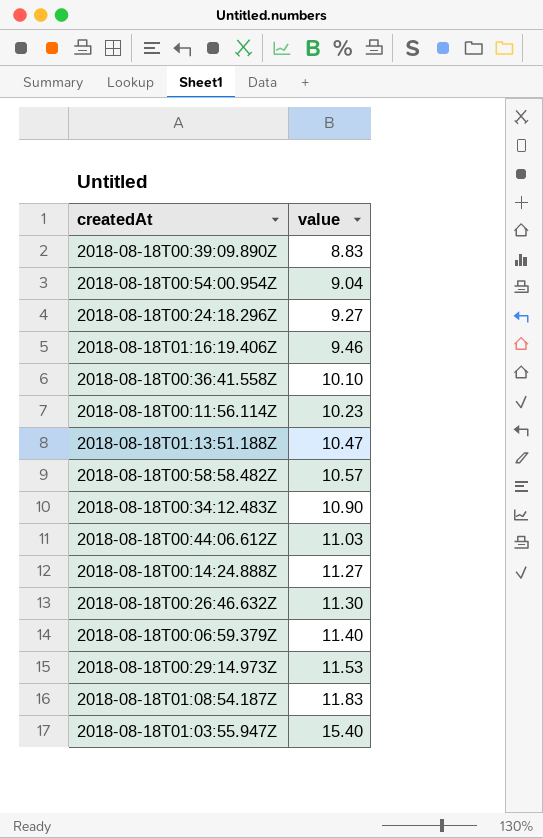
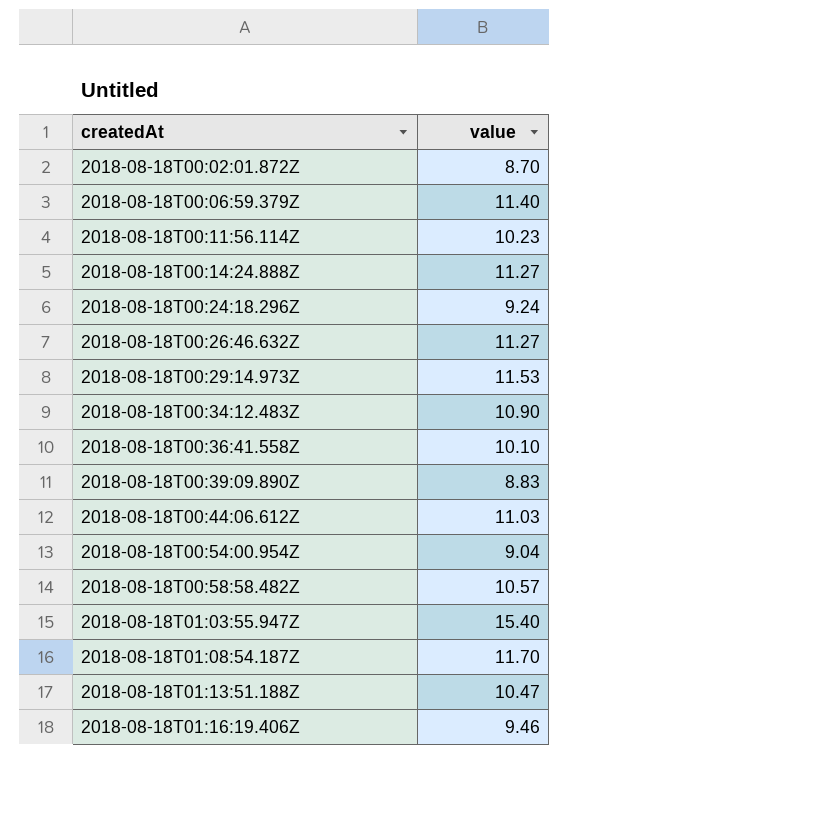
row order: value ascending -> createdAt ascending
row 2018-08-18T00:02:01.872Z: none -> 8.70
2018-08-18T00:24:18.296Z | value: 9.27 -> 9.24
2018-08-18T00:26:46.632Z | value: 11.30 -> 11.27
2018-08-18T01:08:54.187Z | value: 11.83 -> 11.70

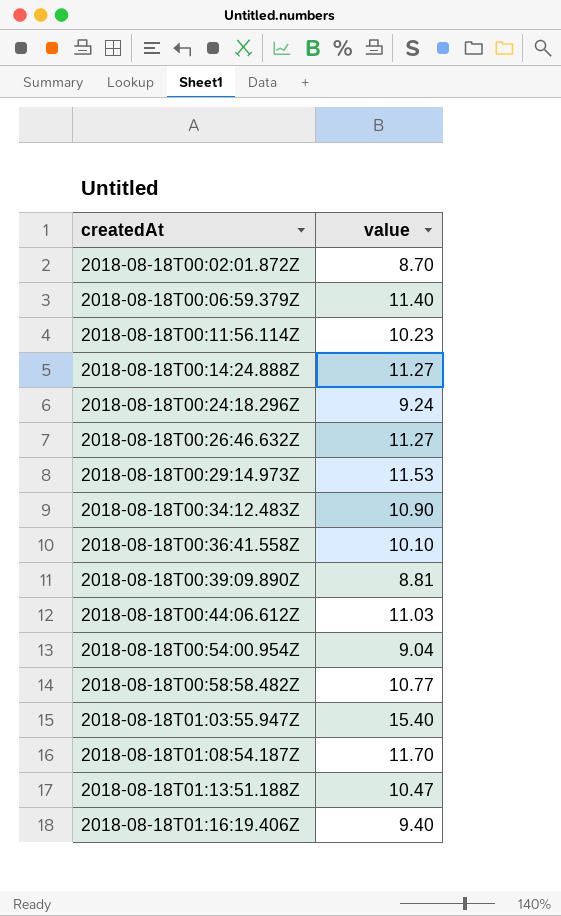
2018-08-18T00:39:09.890Z | value: 8.83 -> 8.81
2018-08-18T00:58:58.482Z | value: 10.57 -> 10.77
2018-08-18T01:16:19.406Z | value: 9.46 -> 9.40

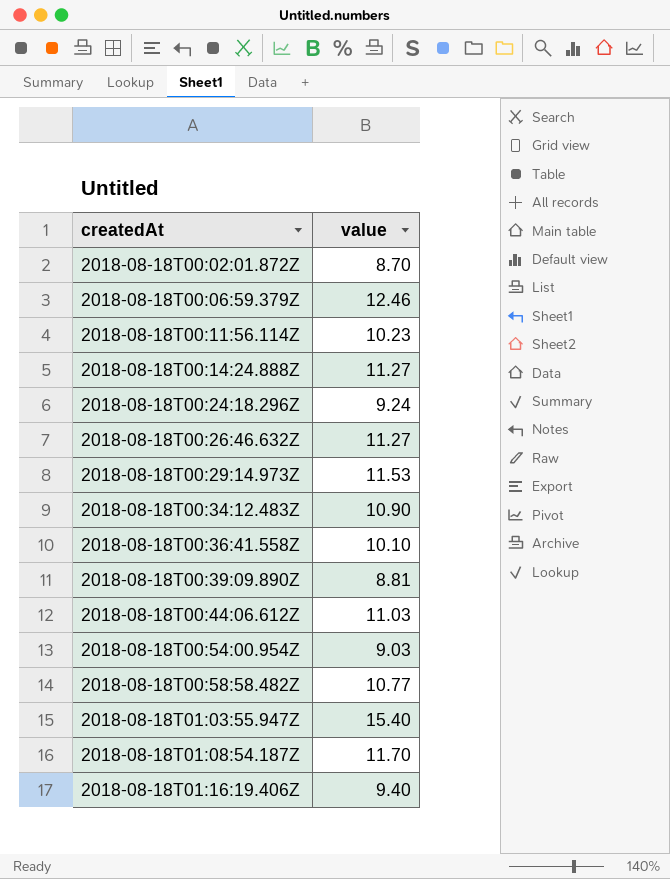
row 2018-08-18T01:13:51.188Z: 10.47 -> none
2018-08-18T00:06:59.379Z | value: 11.40 -> 12.46
2018-08-18T00:54:00.954Z | value: 9.04 -> 9.03

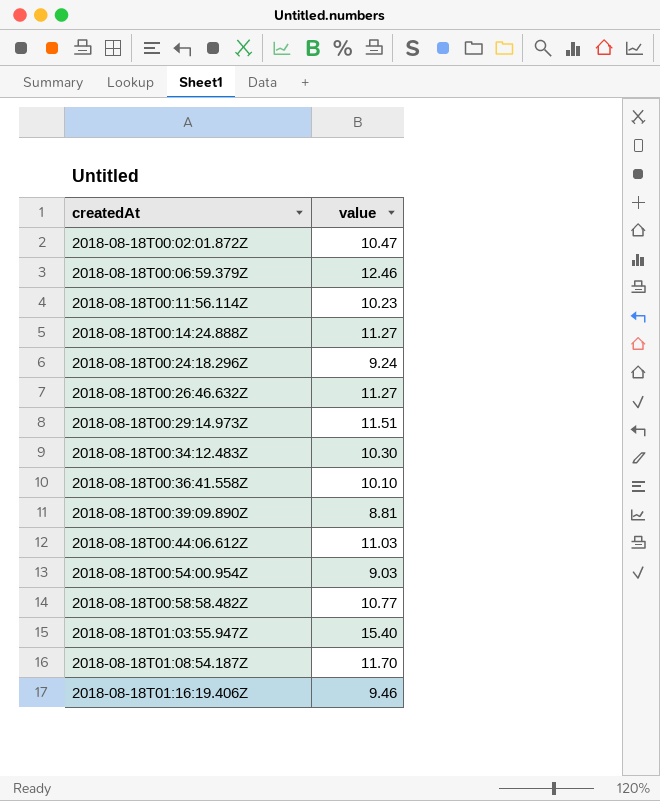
2018-08-18T00:02:01.872Z | value: 8.70 -> 10.47
2018-08-18T00:29:14.973Z | value: 11.53 -> 11.51
2018-08-18T00:34:12.483Z | value: 10.90 -> 10.30
2018-08-18T01:16:19.406Z | value: 9.40 -> 9.46

